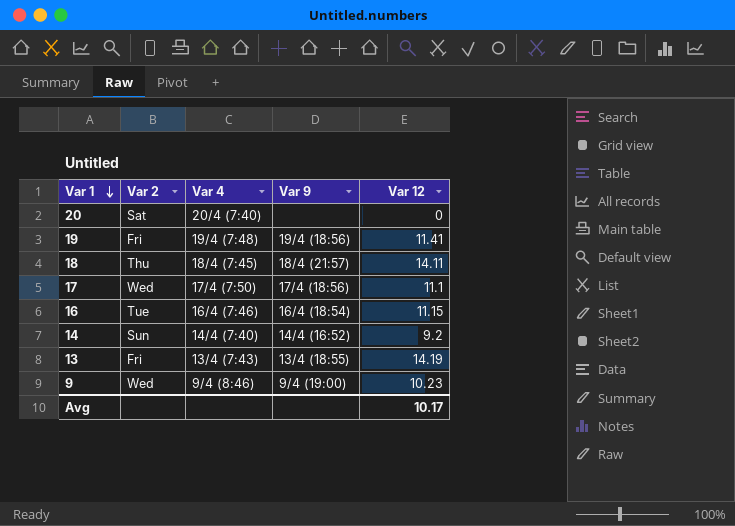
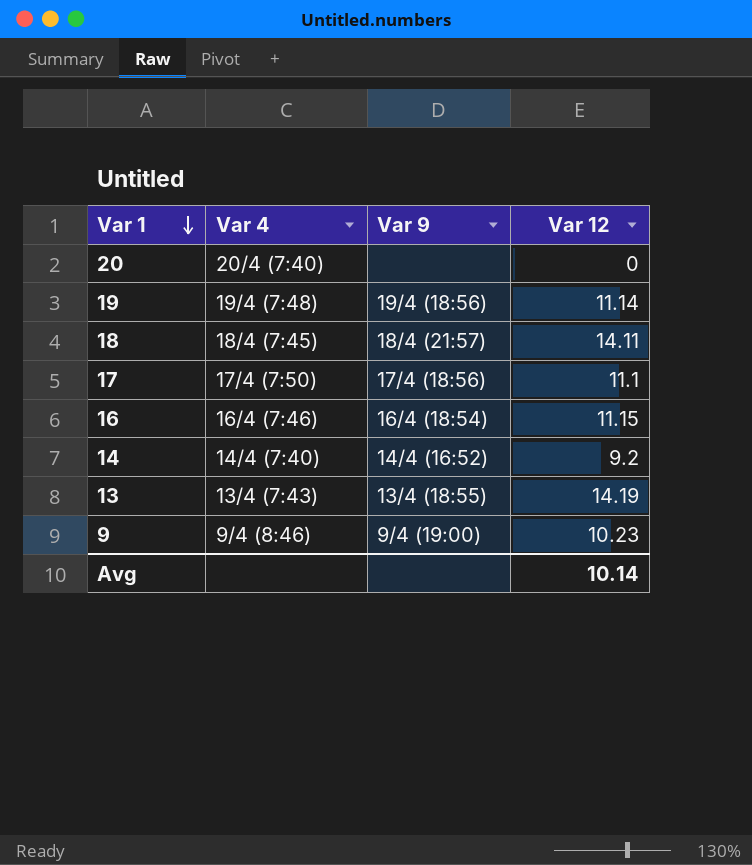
column Var 2 | position: 2 -> none
19 | Var 12: 11.41 -> 11.14
Avg | Var 12: 10.17 -> 10.14

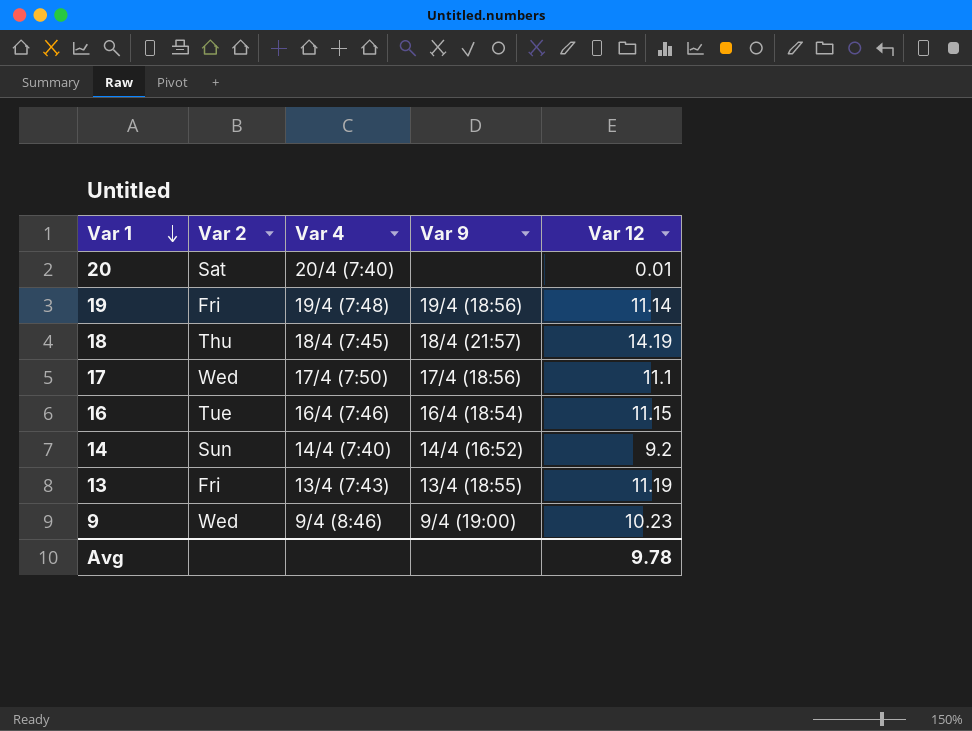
column Var 2 | position: none -> 2
20 | Var 12: 0 -> 0.01
18 | Var 12: 14.11 -> 14.19
13 | Var 12: 14.19 -> 11.19
Avg | Var 12: 10.14 -> 9.78

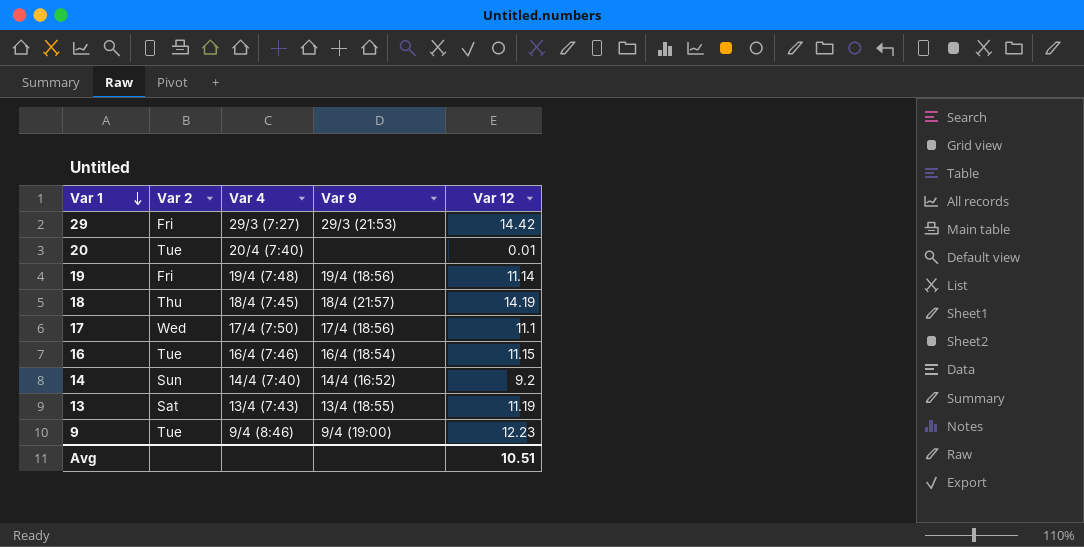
row 29: none -> Fri | 29/3 (7:27) | 29/3 (21:53) | 14.42
20 | Var 2: Sat -> Tue
13 | Var 2: Fri -> Sat
9 | Var 2: Wed -> Tue
9 | Var 12: 10.23 -> 12.23
Avg | Var 12: 9.78 -> 10.51

